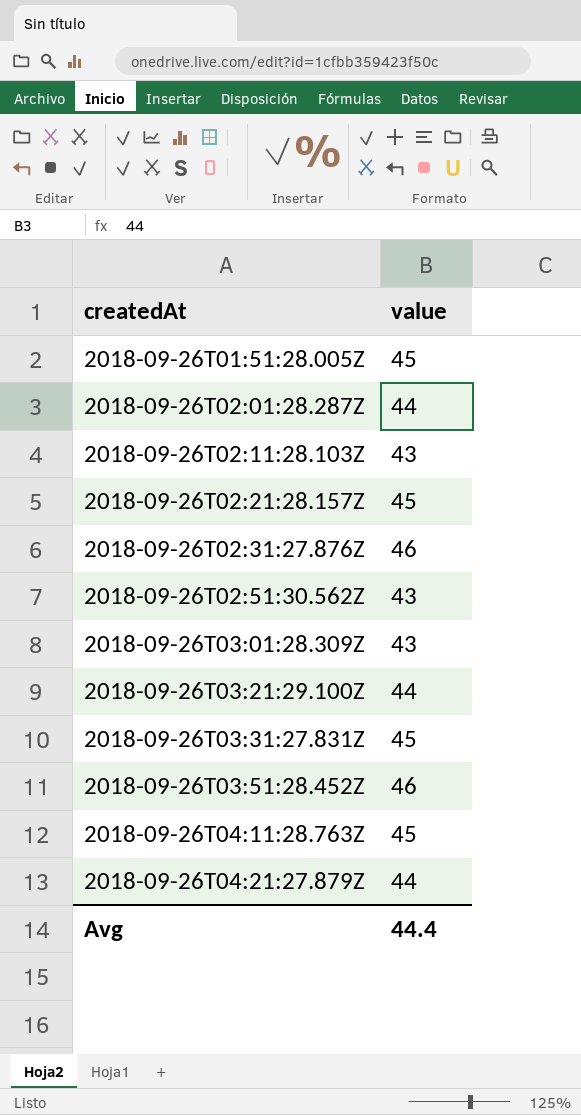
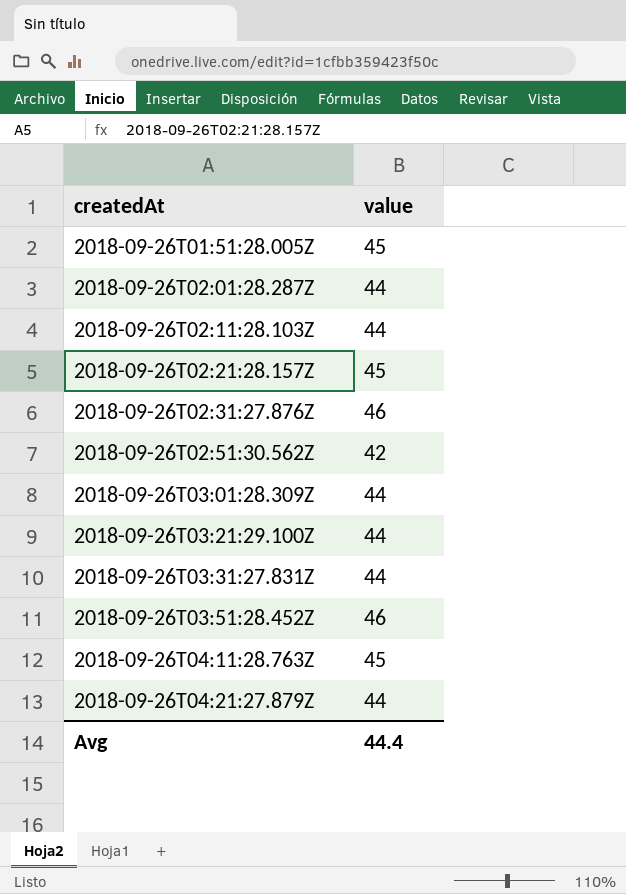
2018-09-26T02:11:28.103Z | value: 43 -> 44
2018-09-26T02:51:30.562Z | value: 43 -> 42
2018-09-26T03:01:28.309Z | value: 43 -> 44
2018-09-26T03:31:27.831Z | value: 45 -> 44

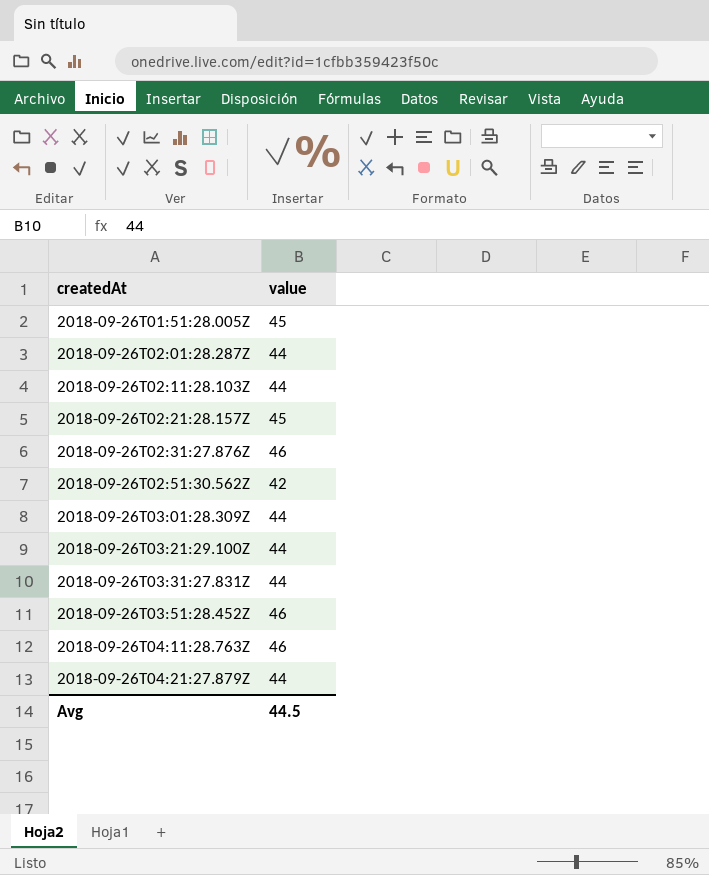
2018-09-26T04:11:28.763Z | value: 45 -> 46
Avg | value: 44.4 -> 44.5

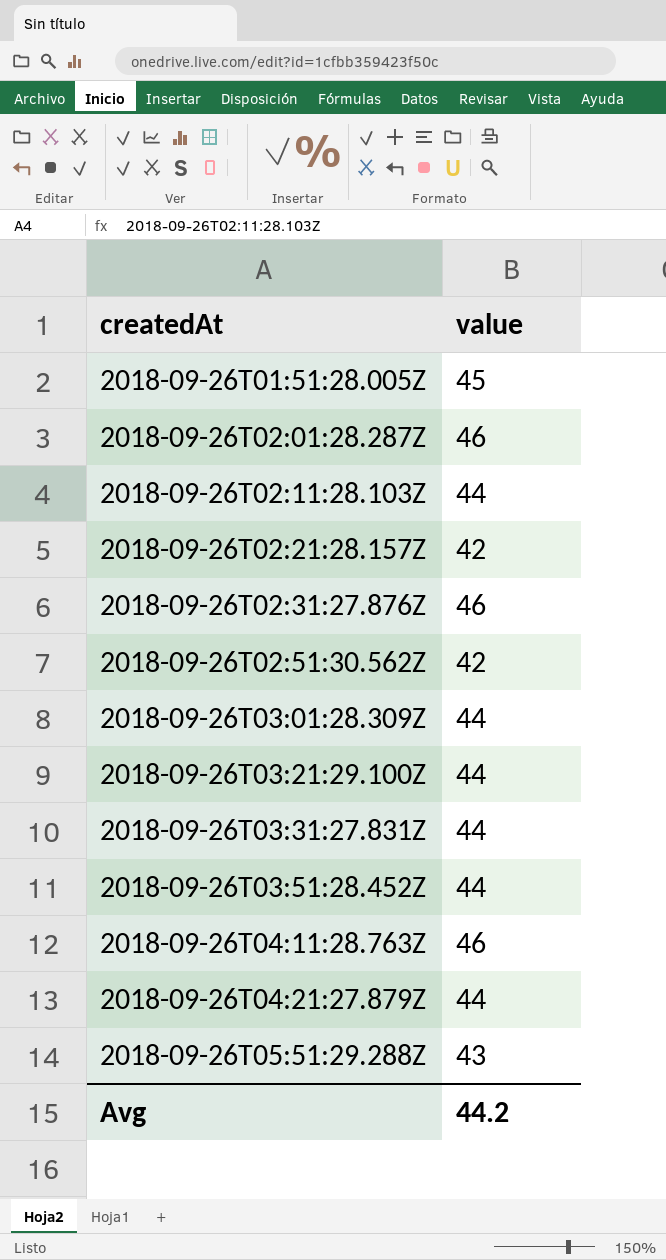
2018-09-26T02:01:28.287Z | value: 44 -> 46
2018-09-26T02:21:28.157Z | value: 45 -> 42
2018-09-26T03:51:28.452Z | value: 46 -> 44
row 2018-09-26T05:51:29.288Z: none -> 43
Avg | value: 44.5 -> 44.2

